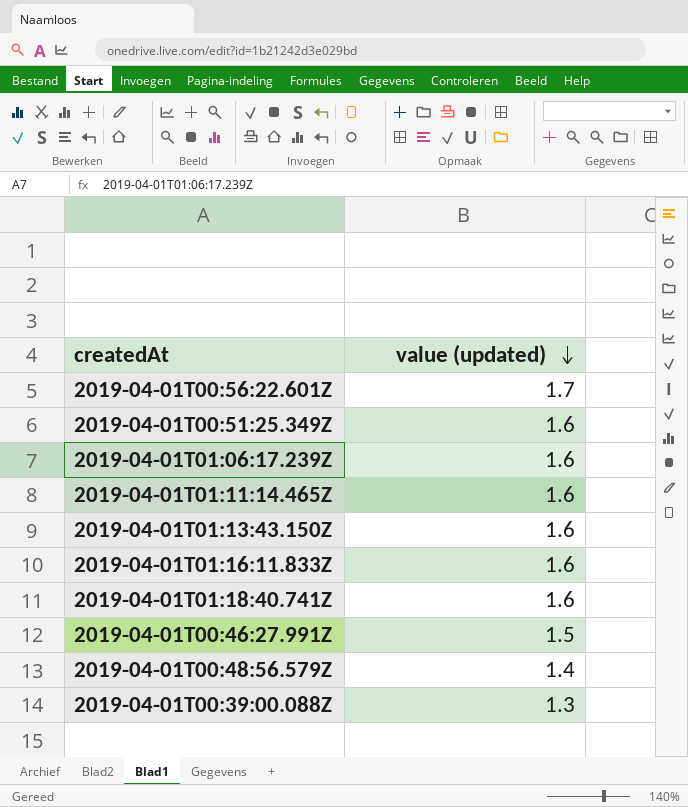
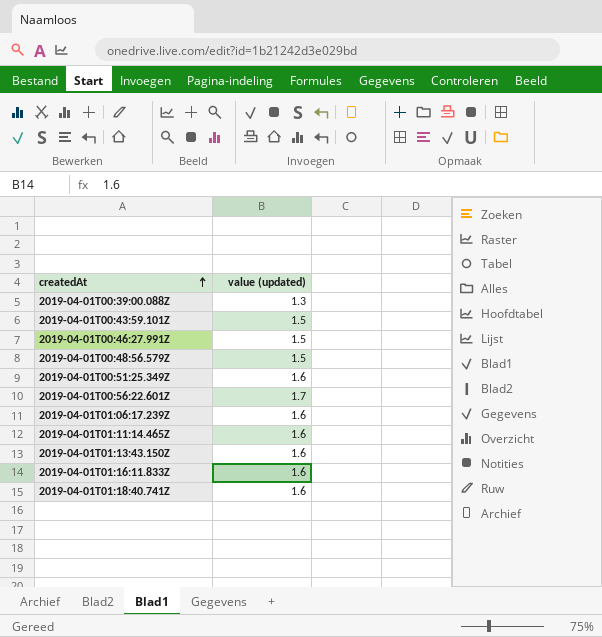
row order: value (updated) descending -> createdAt ascending
row 2019-04-01T00:43:59.101Z: none -> 1.5
2019-04-01T00:48:56.579Z | value (updated): 1.4 -> 1.5

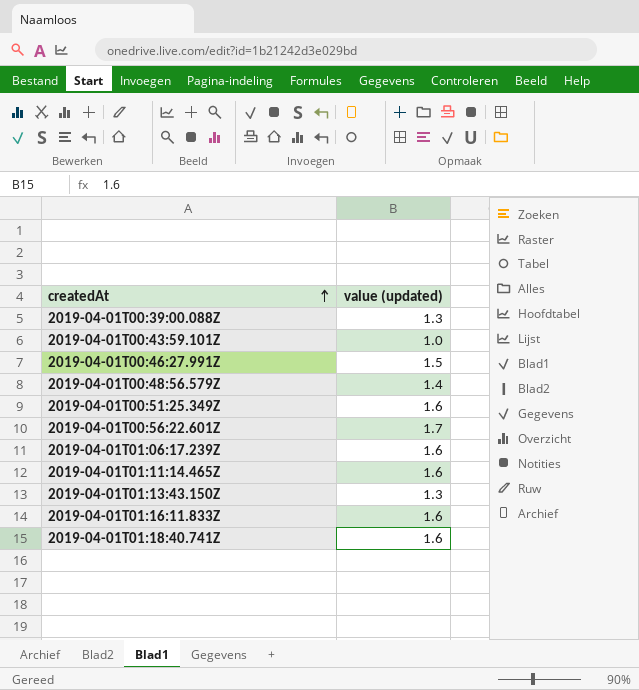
2019-04-01T00:43:59.101Z | value (updated): 1.5 -> 1.0
2019-04-01T00:48:56.579Z | value (updated): 1.5 -> 1.4
2019-04-01T01:13:43.150Z | value (updated): 1.6 -> 1.3

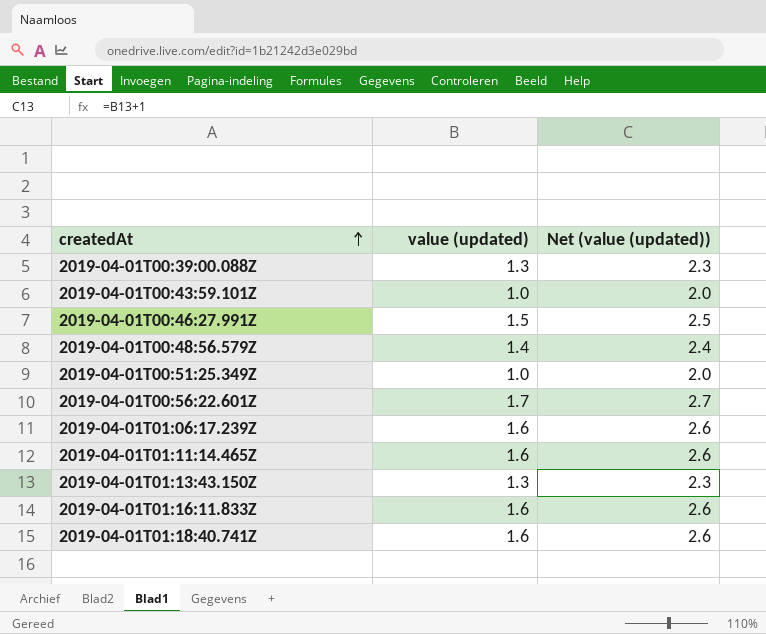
column Net (value (updated)) | formula: none -> [value (updated)] + 1
2019-04-01T00:51:25.349Z | value (updated): 1.6 -> 1.0

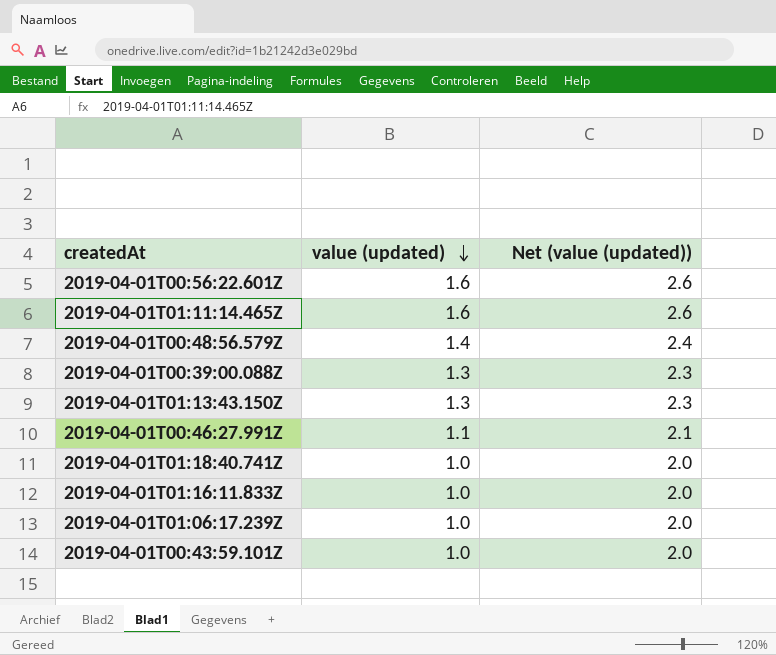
row order: createdAt ascending -> value (updated) descending
row 2019-04-01T00:51:25.349Z: 1.0 | 2.0 -> none
2019-04-01T00:56:22.601Z | value (updated): 1.7 -> 1.6
2019-04-01T00:56:22.601Z | Net (value (updated)): 2.7 -> 2.6
2019-04-01T00:46:27.991Z | value (updated): 1.5 -> 1.1
2019-04-01T00:46:27.991Z | Net (value (updated)): 2.5 -> 2.1
2019-04-01T01:18:40.741Z | value (updated): 1.6 -> 1.0
2019-04-01T01:18:40.741Z | Net (value (updated)): 2.6 -> 2.0
2019-04-01T01:16:11.833Z | value (updated): 1.6 -> 1.0
2019-04-01T01:16:11.833Z | Net (value (updated)): 2.6 -> 2.0
2019-04-01T01:06:17.239Z | value (updated): 1.6 -> 1.0
2019-04-01T01:06:17.239Z | Net (value (updated)): 2.6 -> 2.0

